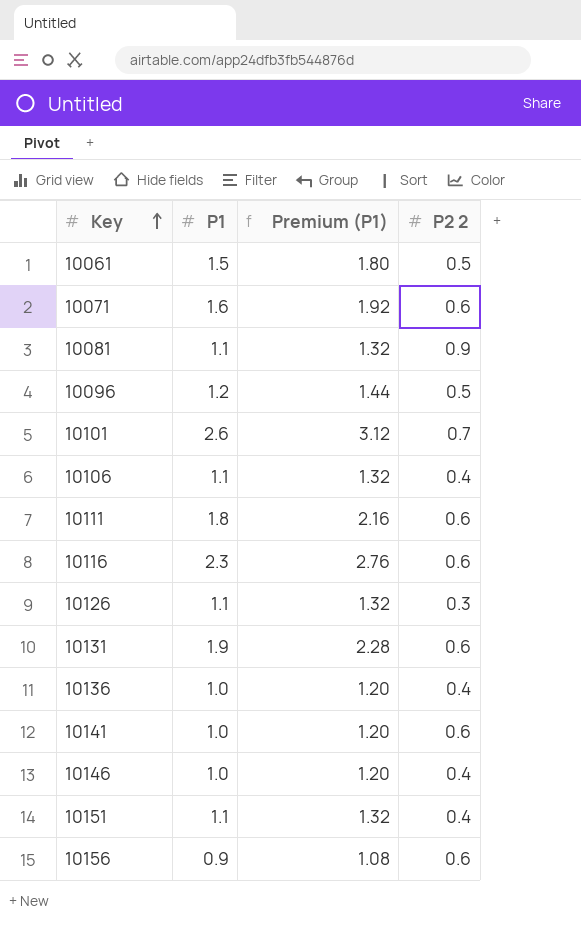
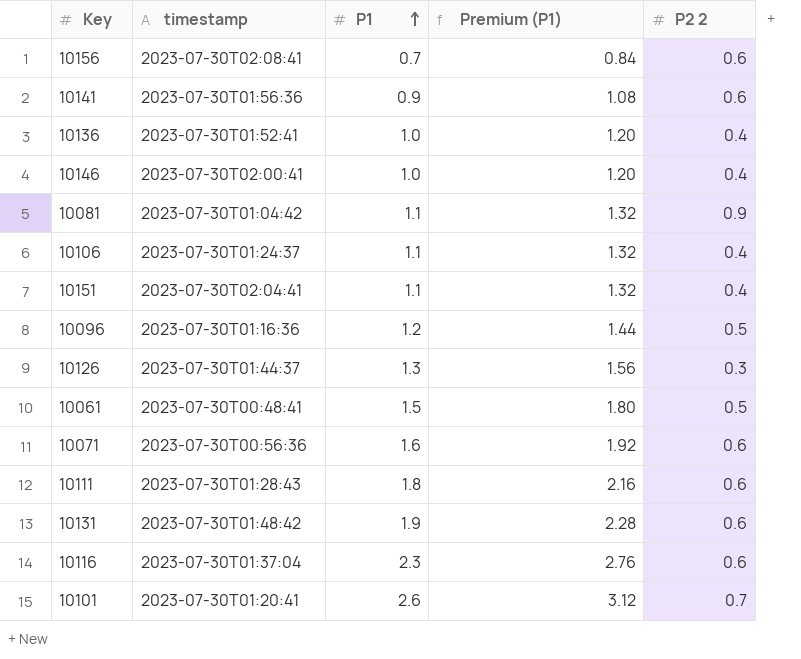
row order: Key ascending -> P1 ascending
column timestamp | position: none -> 2
10156 | P1: 0.9 -> 0.7
10156 | Premium (P1): 1.08 -> 0.84
10141 | P1: 1.0 -> 0.9
10141 | Premium (P1): 1.20 -> 1.08
10126 | P1: 1.1 -> 1.3
10126 | Premium (P1): 1.32 -> 1.56

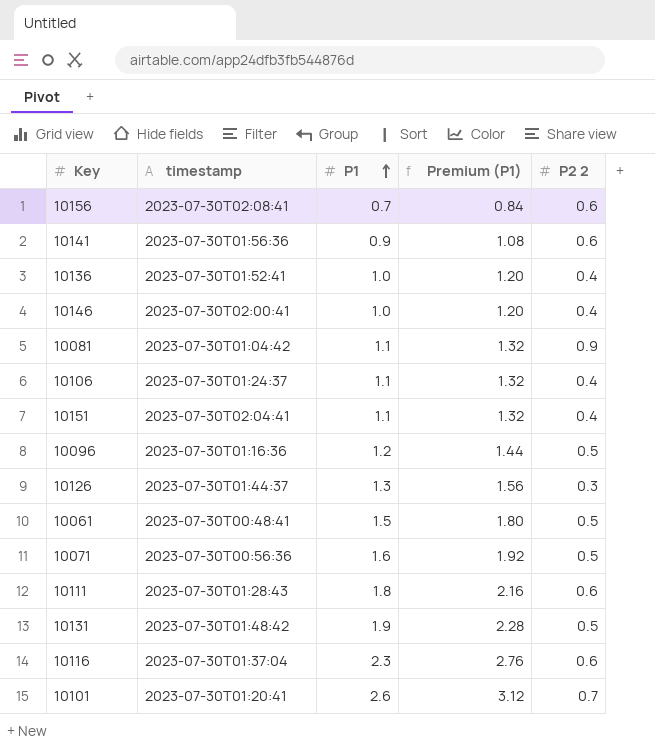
10071 | P2 2: 0.6 -> 0.5
10131 | P2 2: 0.6 -> 0.5

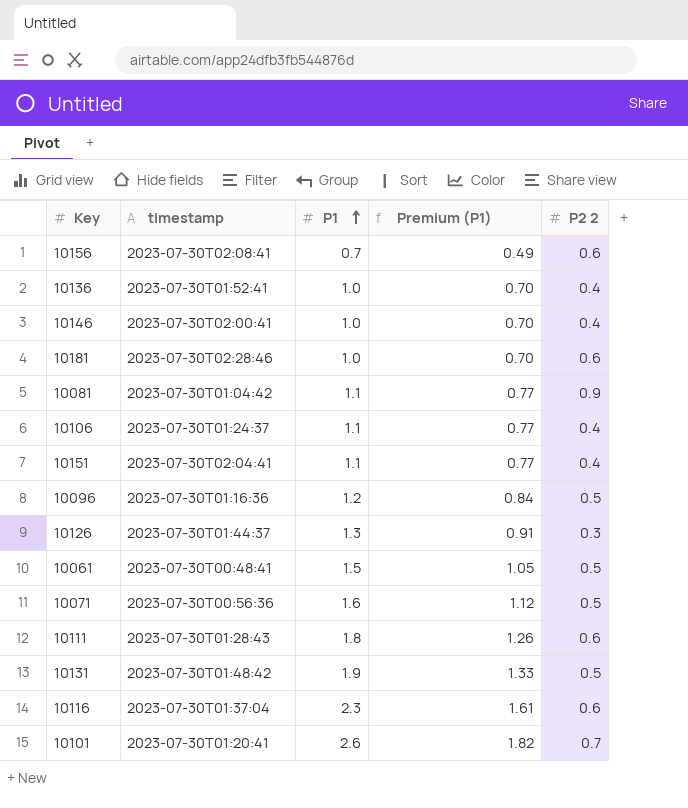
column Premium (P1) | formula: [P1] * 1.2 -> [P1] * 0.7
row 10141: 2023-07-30T01:56:36 | 0.9 | 1.08 | 0.6 -> none
row 10181: none -> 2023-07-30T02:28:46 | 1.0 | 0.70 | 0.6

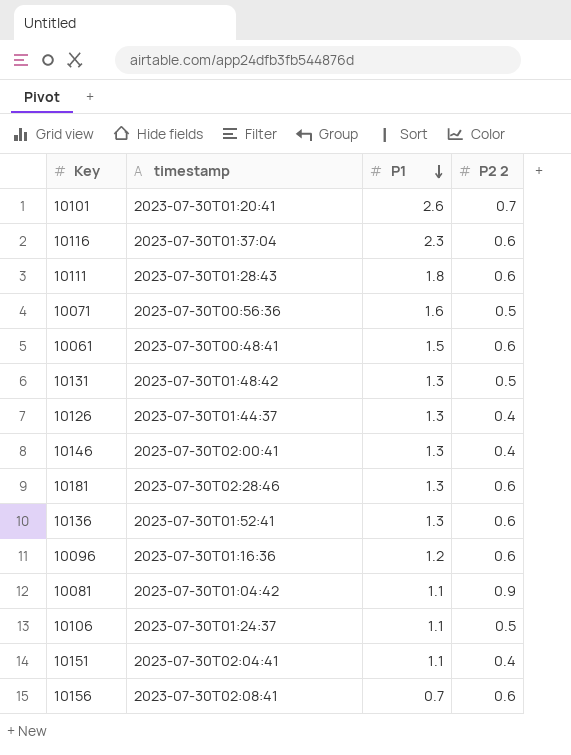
row order: P1 ascending -> P1 descending
column Premium (P1) | formula: [P1] * 0.7 -> none
10061 | P2 2: 0.5 -> 0.6
10131 | P1: 1.9 -> 1.3
10126 | P2 2: 0.3 -> 0.4
10146 | P1: 1.0 -> 1.3
10181 | P1: 1.0 -> 1.3
10136 | P1: 1.0 -> 1.3
10136 | P2 2: 0.4 -> 0.6
10096 | P2 2: 0.5 -> 0.6
10106 | P2 2: 0.4 -> 0.5

